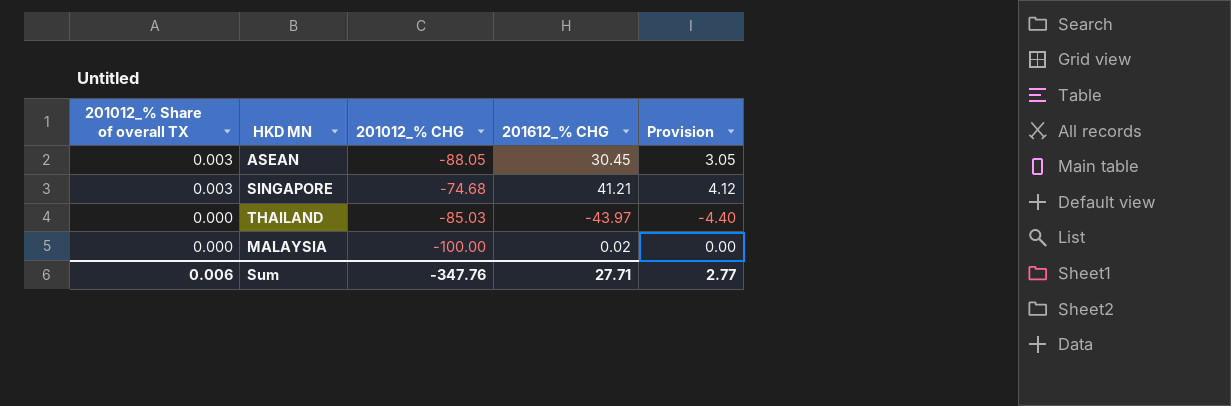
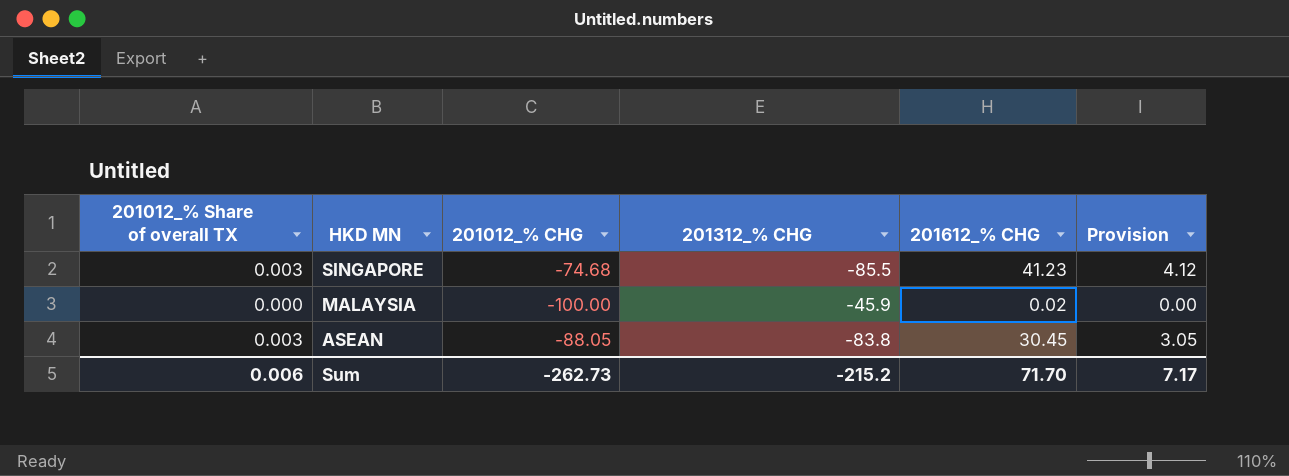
row order: 201012_% Share of overall TX descending -> HKD MN descending
column 201312_% CHG | position: none -> 4
row THAILAND: 0.000 | -85.03 | -43.97 | -4.40 -> none
SINGAPORE | 201612_% CHG: 41.21 -> 41.23
Sum | 201012_% CHG: -347.76 -> -262.73
Sum | 201612_% CHG: 27.71 -> 71.70
Sum | Provision: 2.77 -> 7.17

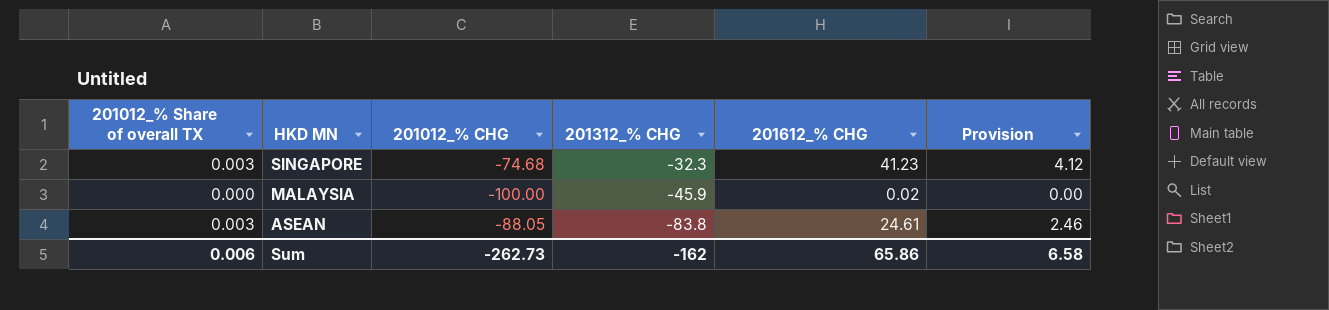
SINGAPORE | 201312_% CHG: -85.5 -> -32.3
ASEAN | 201612_% CHG: 30.45 -> 24.61
ASEAN | Provision: 3.05 -> 2.46
Sum | 201312_% CHG: -215.2 -> -162
Sum | 201612_% CHG: 71.70 -> 65.86
Sum | Provision: 7.17 -> 6.58

